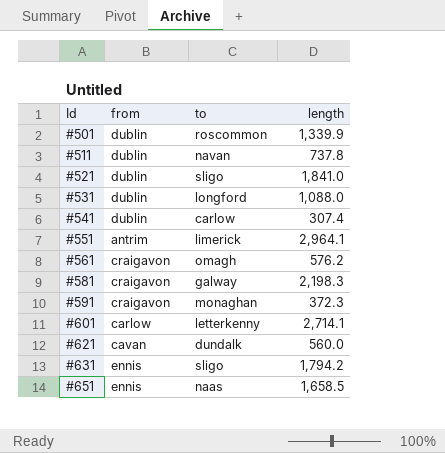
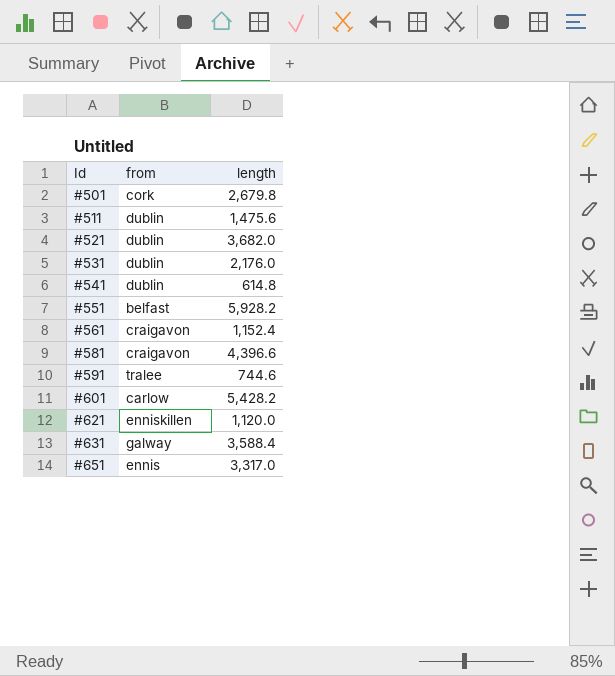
column to | position: 3 -> none
#501 | from: dublin -> cork
#501 | length: 1,339.9 -> 2,679.8
#511 | length: 737.8 -> 1,475.6
#521 | length: 1,841.0 -> 3,682.0
#531 | length: 1,088.0 -> 2,176.0
#541 | length: 307.4 -> 614.8
#551 | from: antrim -> belfast
#551 | length: 2,964.1 -> 5,928.2
#561 | length: 576.2 -> 1,152.4
#581 | length: 2,198.3 -> 4,396.6
#591 | from: craigavon -> tralee
#591 | length: 372.3 -> 744.6
#601 | length: 2,714.1 -> 5,428.2
#621 | from: cavan -> enniskillen
#621 | length: 560.0 -> 1,120.0
#631 | from: ennis -> galway
#631 | length: 1,794.2 -> 3,588.4
#651 | length: 1,658.5 -> 3,317.0

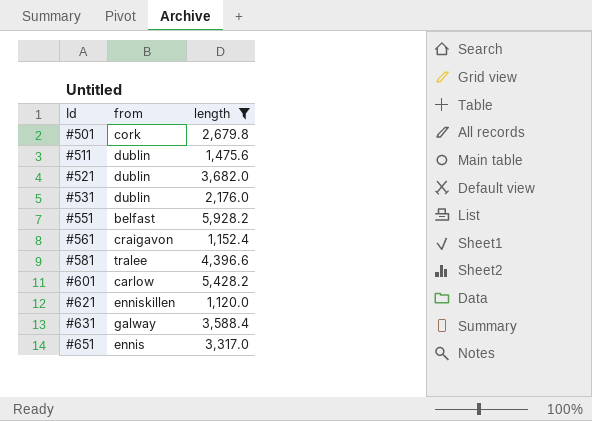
filter: none -> length >= 1,120.0
#581 | from: craigavon -> tralee

